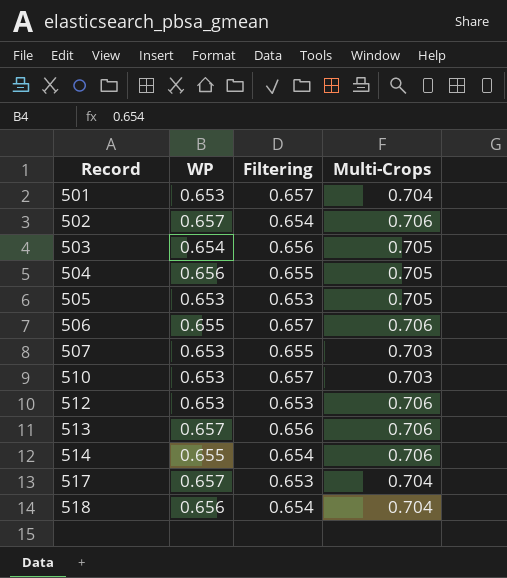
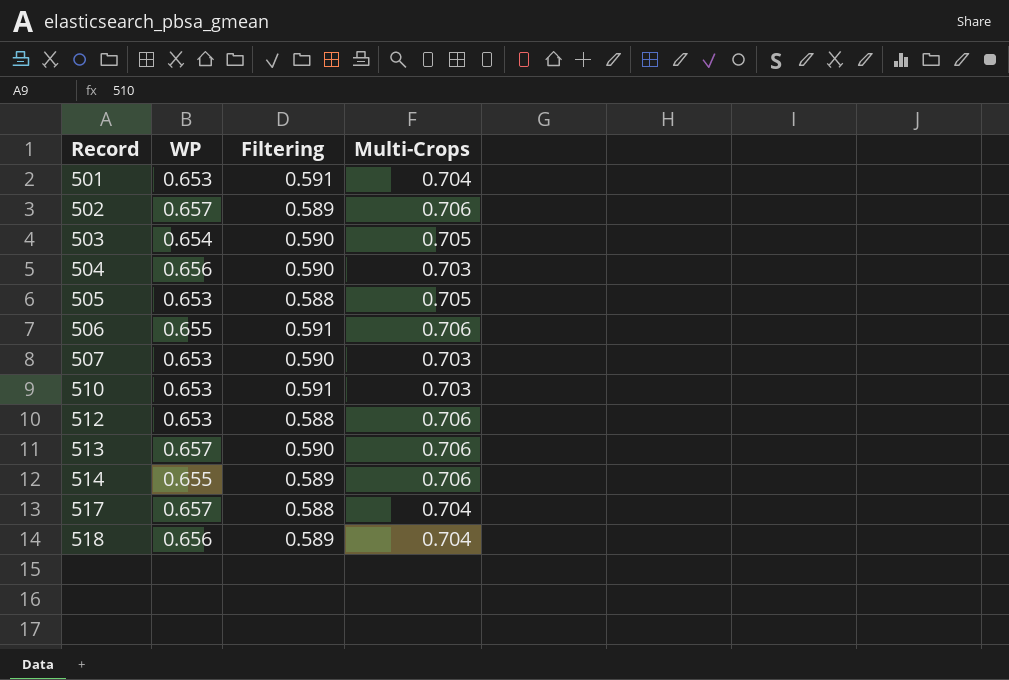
501 | Filtering: 0.657 -> 0.591
502 | Filtering: 0.654 -> 0.589
503 | Filtering: 0.656 -> 0.590
504 | Filtering: 0.655 -> 0.590
504 | Multi-Crops: 0.705 -> 0.703
505 | Filtering: 0.653 -> 0.588
506 | Filtering: 0.657 -> 0.591
507 | Filtering: 0.655 -> 0.590
510 | Filtering: 0.657 -> 0.591
512 | Filtering: 0.653 -> 0.588
513 | Filtering: 0.656 -> 0.590
514 | Filtering: 0.654 -> 0.589
517 | Filtering: 0.653 -> 0.588
518 | Filtering: 0.654 -> 0.589

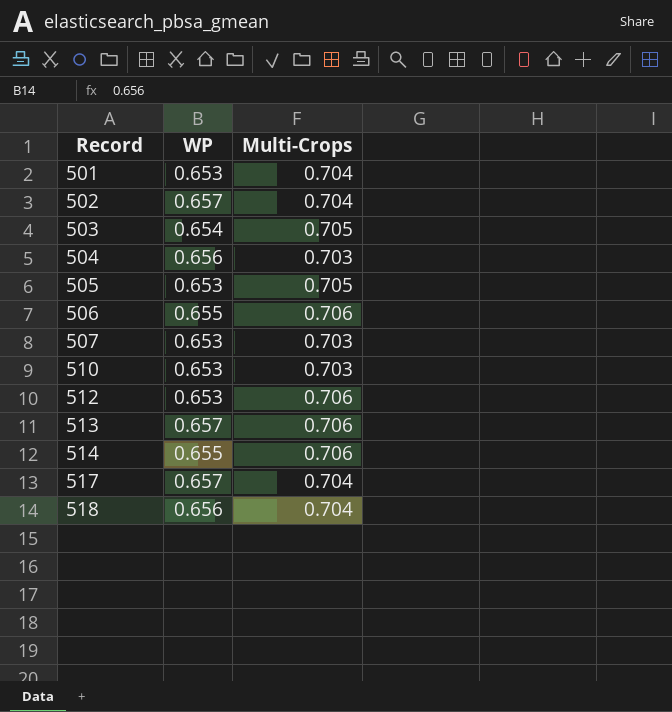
column Filtering | position: 3 -> none
502 | Multi-Crops: 0.706 -> 0.704

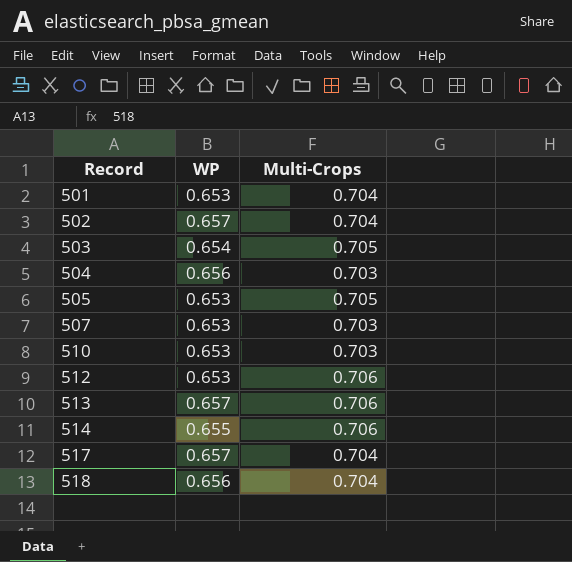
row 506: 0.655 | 0.706 -> none

